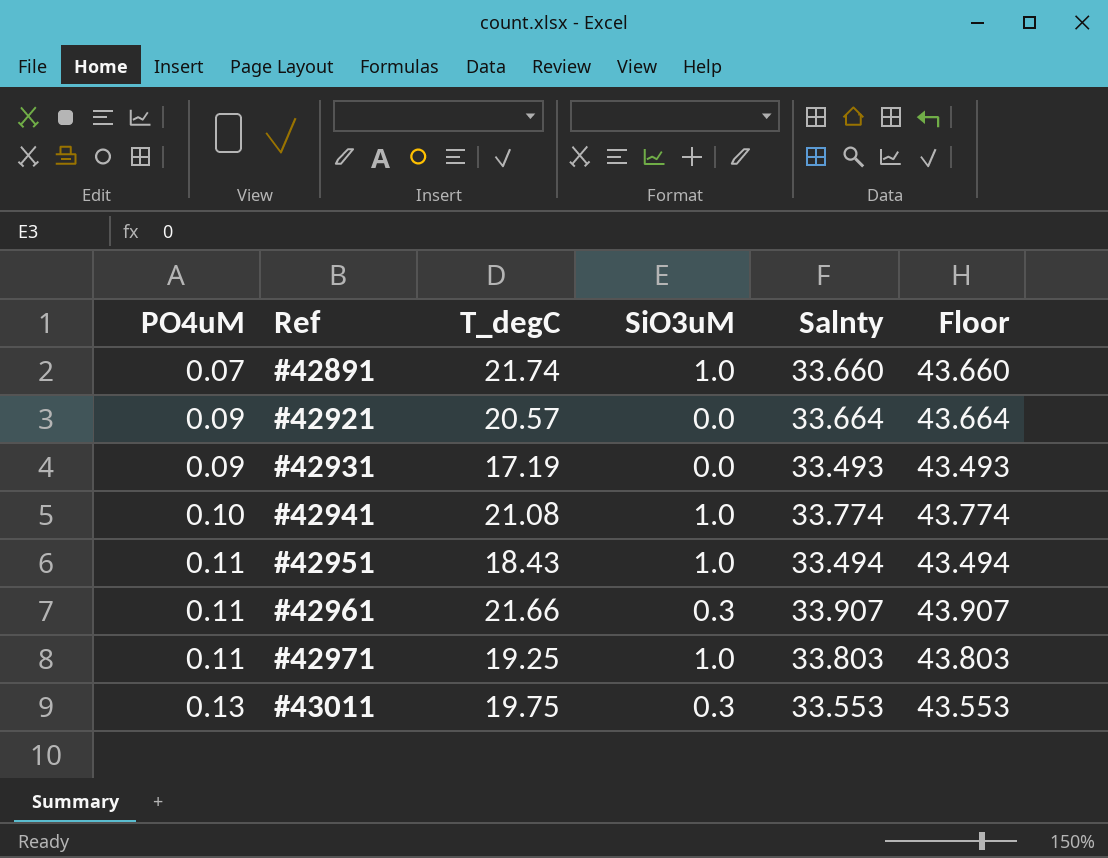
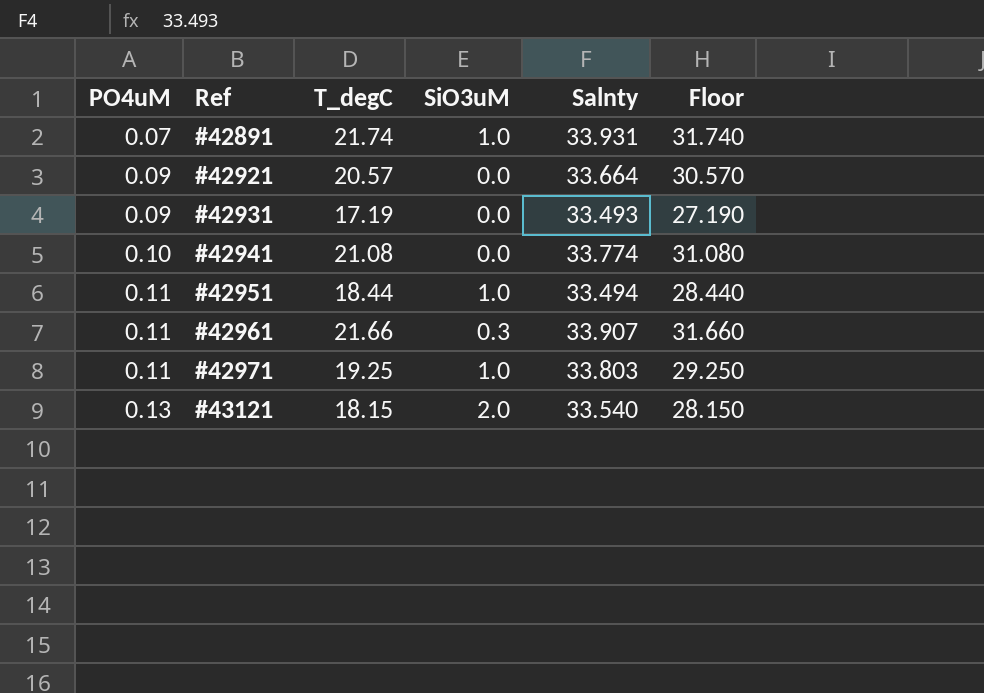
column Floor | formula: [Salnty] + 10 -> [T_degC] + 10
row #43011: 0.13 | 19.75 | 0.3 | 33.553 | 43.553 -> none
#42891 | Salnty: 33.660 -> 33.931
#42941 | SiO3uM: 1.0 -> 0.0
#42951 | T_degC: 18.43 -> 18.44
row #43121: none -> 0.13 | 18.15 | 2.0 | 33.540 | 28.150

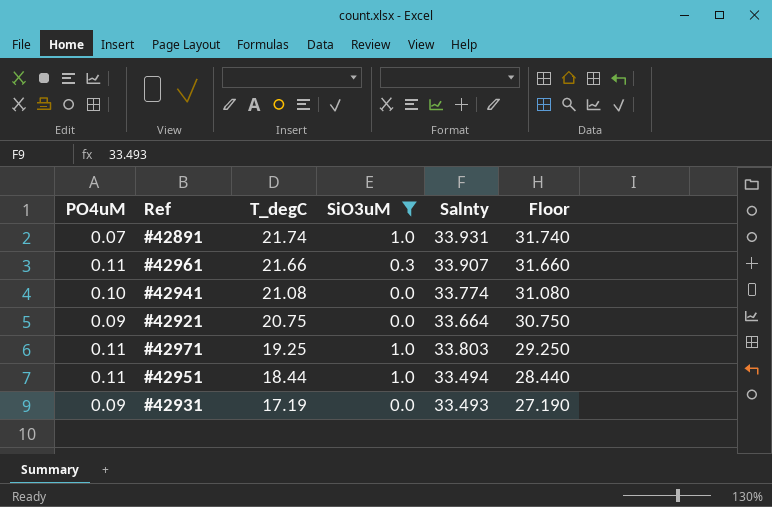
filter: none -> SiO3uM != 2.0
row order: PO4uM ascending -> T_degC descending
#42921 | T_degC: 20.57 -> 20.75
#42921 | Floor: 30.570 -> 30.750

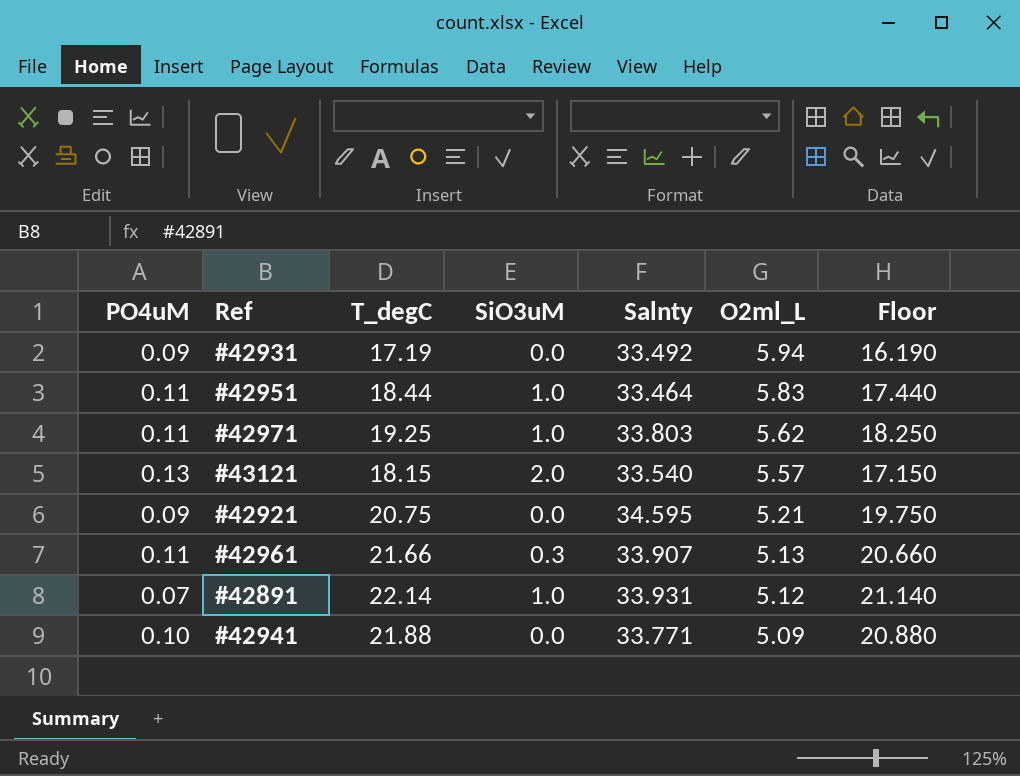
filter: SiO3uM != 2.0 -> none
row order: T_degC descending -> O2ml_L descending
column O2ml_L | position: none -> 6
column Floor | formula: [T_degC] + 10 -> [T_degC] - 1
#42931 | Salnty: 33.493 -> 33.492
#42951 | Salnty: 33.494 -> 33.464
#42921 | Salnty: 33.664 -> 34.595
#42891 | T_degC: 21.74 -> 22.14
#42941 | T_degC: 21.08 -> 21.88
#42941 | Salnty: 33.774 -> 33.771

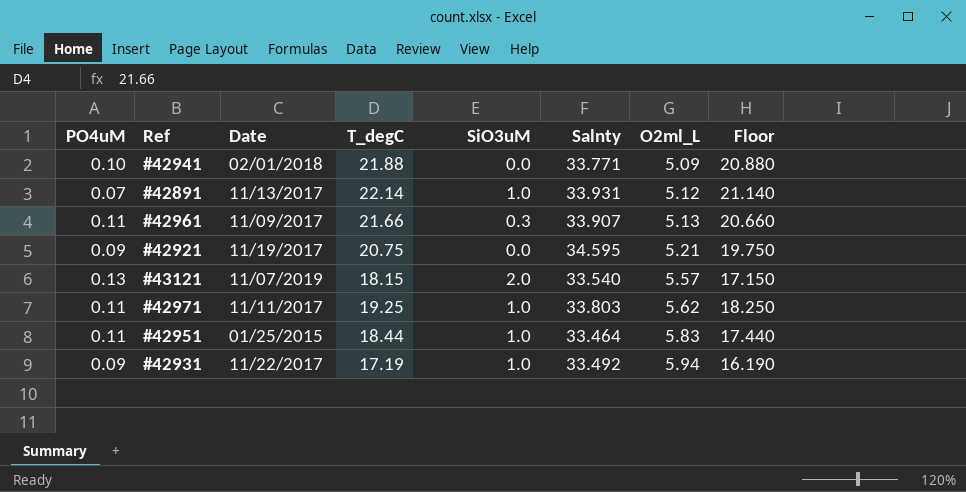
row order: O2ml_L descending -> O2ml_L ascending
column Date | position: none -> 3
#42931 | SiO3uM: 0.0 -> 1.0

